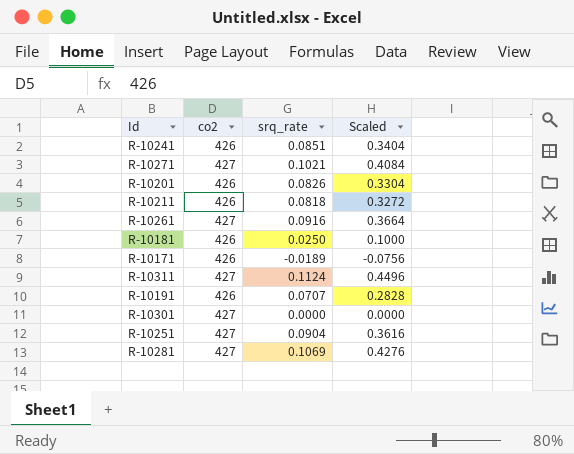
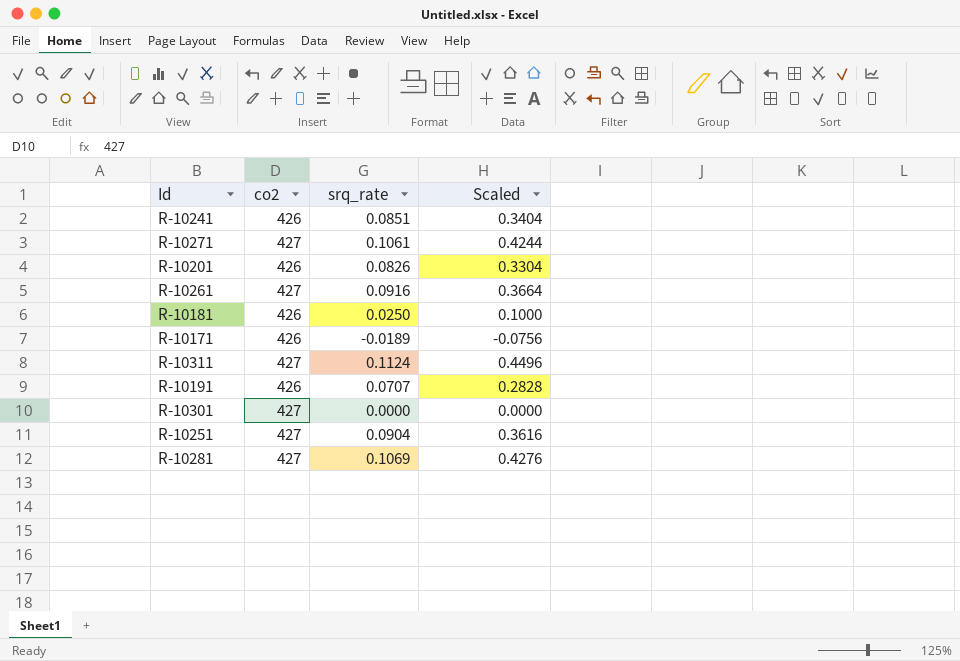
row R-10211: 426 | 0.0818 | 0.3272 -> none
R-10271 | srq_rate: 0.1021 -> 0.1061
R-10271 | Scaled: 0.4084 -> 0.4244

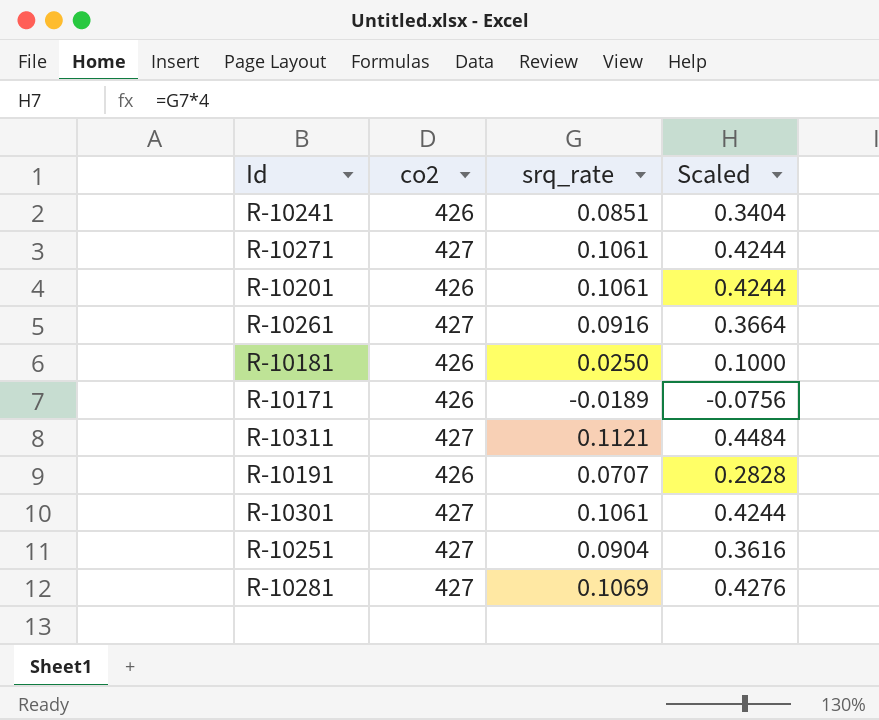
R-10201 | srq_rate: 0.0826 -> 0.1061
R-10201 | Scaled: 0.3304 -> 0.4244
R-10311 | srq_rate: 0.1124 -> 0.1121
R-10311 | Scaled: 0.4496 -> 0.4484
R-10301 | srq_rate: 0.0000 -> 0.1061
R-10301 | Scaled: 0.0000 -> 0.4244

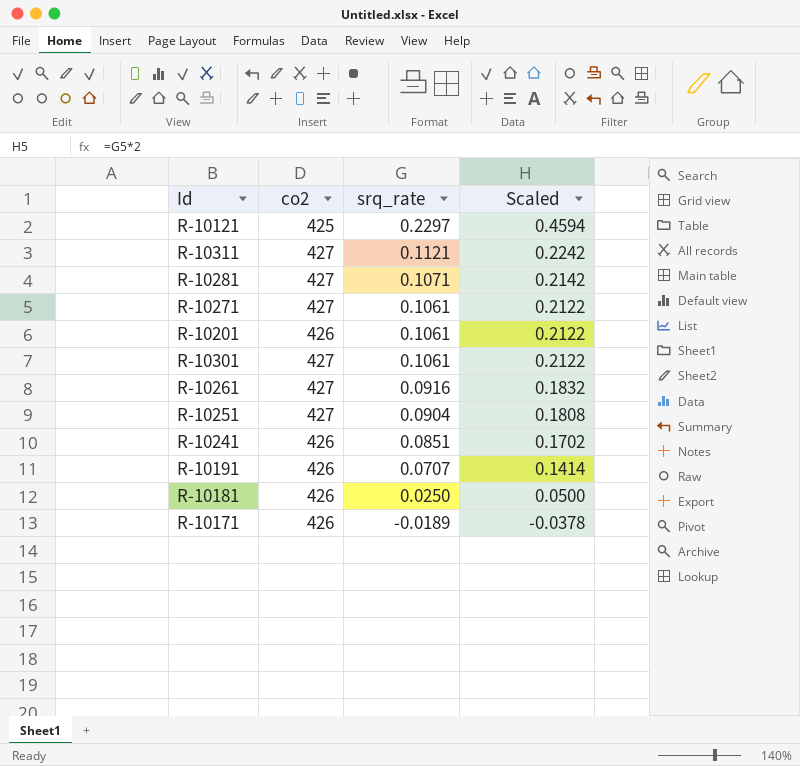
row order: none -> srq_rate descending
column Scaled | formula: [srq_rate] * 4 -> [srq_rate] * 2
row R-10121: none -> 425 | 0.2297 | 0.4594
R-10281 | srq_rate: 0.1069 -> 0.1071

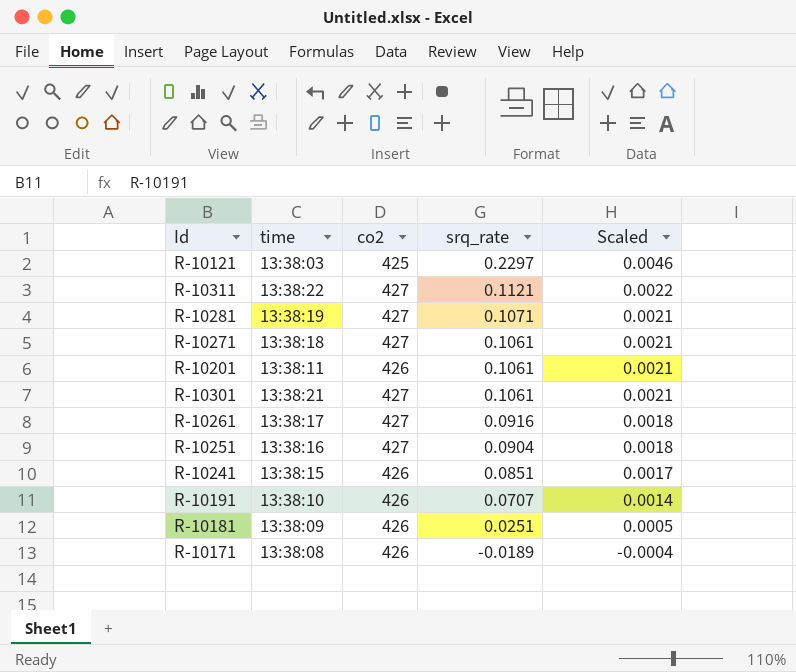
column time | position: none -> 2
column Scaled | formula: [srq_rate] * 2 -> [srq_rate] * 0.02
R-10181 | srq_rate: 0.0250 -> 0.0251

